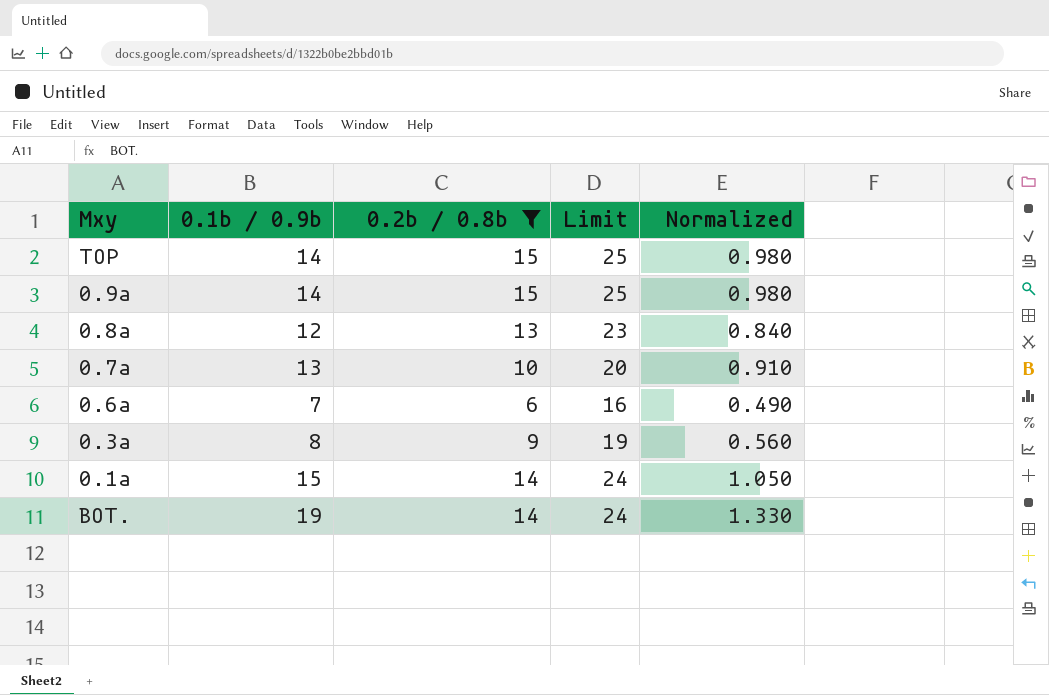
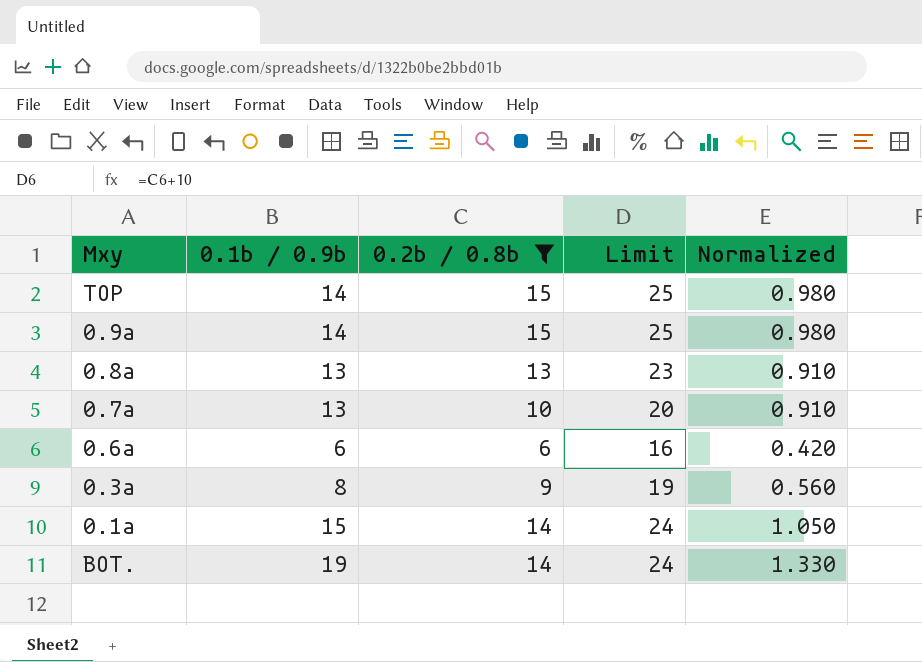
0.8a | 0.1b / 0.9b: 12 -> 13
0.8a | Normalized: 0.840 -> 0.910
0.6a | 0.1b / 0.9b: 7 -> 6
0.6a | Normalized: 0.490 -> 0.420

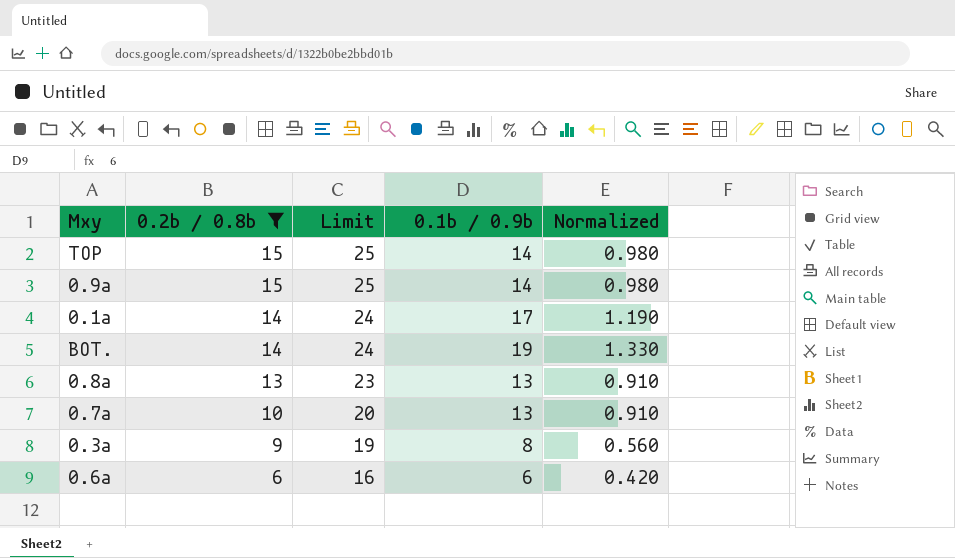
row order: none -> 0.2b / 0.8b descending
column 0.1b / 0.9b | position: 2 -> 4
0.1a | 0.1b / 0.9b: 15 -> 17
0.1a | Normalized: 1.050 -> 1.190

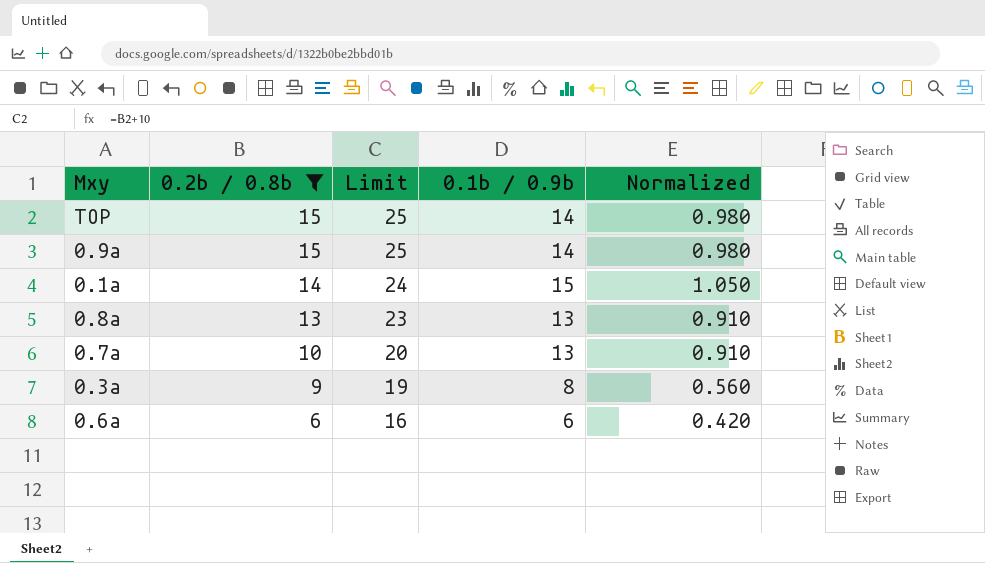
row BOT.: 14 | 24 | 19 | 1.330 -> none
0.1a | 0.1b / 0.9b: 17 -> 15
0.1a | Normalized: 1.190 -> 1.050

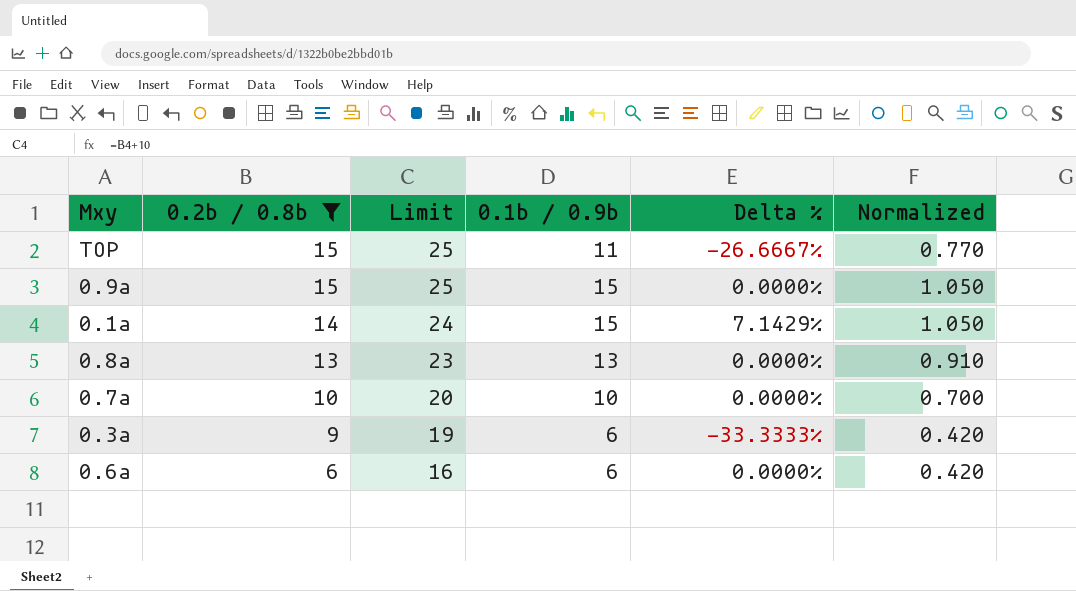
column Delta % | formula: none -> ([0.1b / 0.9b] - [0.2b / 0.8b]) / [0.2b / 0.8b]
TOP | 0.1b / 0.9b: 14 -> 11
TOP | Normalized: 0.980 -> 0.770
0.9a | 0.1b / 0.9b: 14 -> 15
0.9a | Normalized: 0.980 -> 1.050
0.7a | 0.1b / 0.9b: 13 -> 10
0.7a | Normalized: 0.910 -> 0.700
0.3a | 0.1b / 0.9b: 8 -> 6
0.3a | Normalized: 0.560 -> 0.420

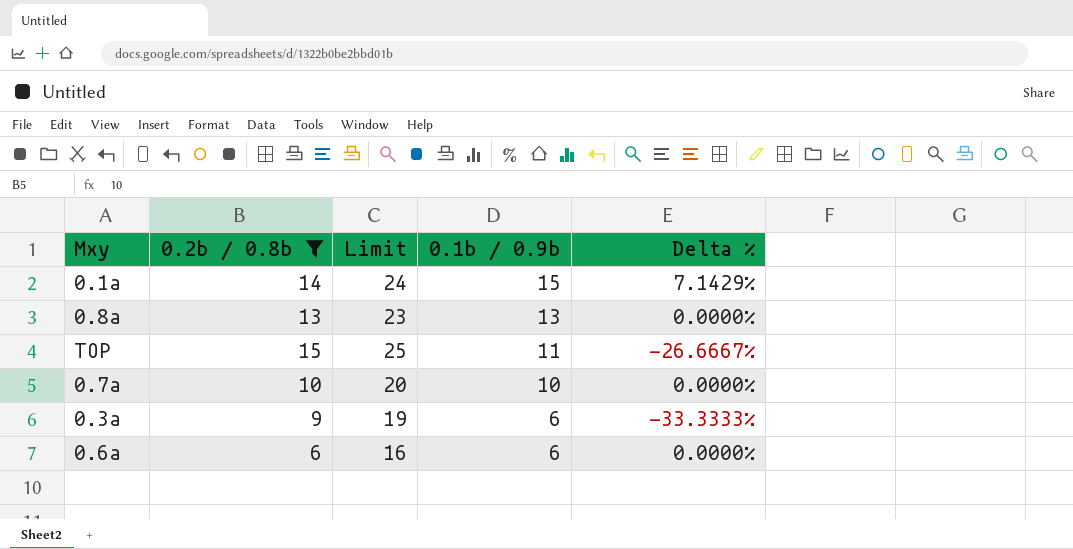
row order: 0.2b / 0.8b descending -> 0.1b / 0.9b descending
column Normalized | formula: [0.1b / 0.9b] * 0.07 -> none
row 0.9a: 15 | 25 | 15 | 0.0000% | 1.050 -> none

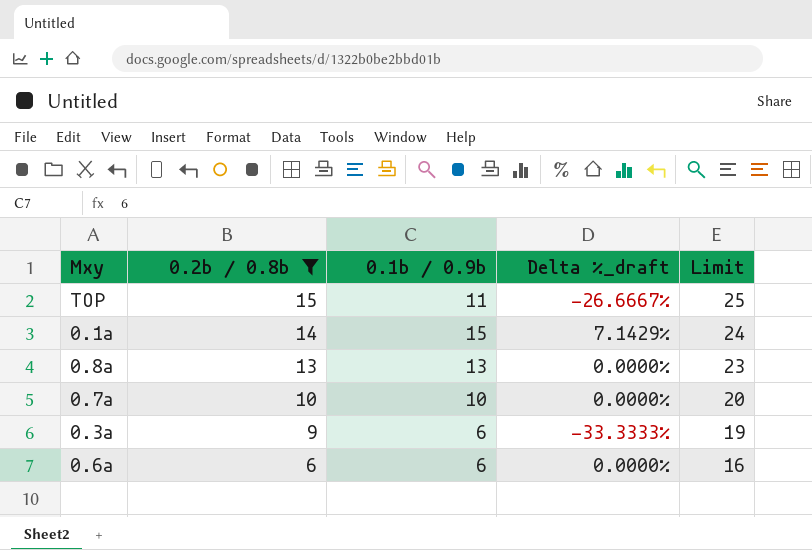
row order: 0.1b / 0.9b descending -> 0.2b / 0.8b descending
column name: Delta % -> Delta %_draft
column Limit | position: 3 -> 5

